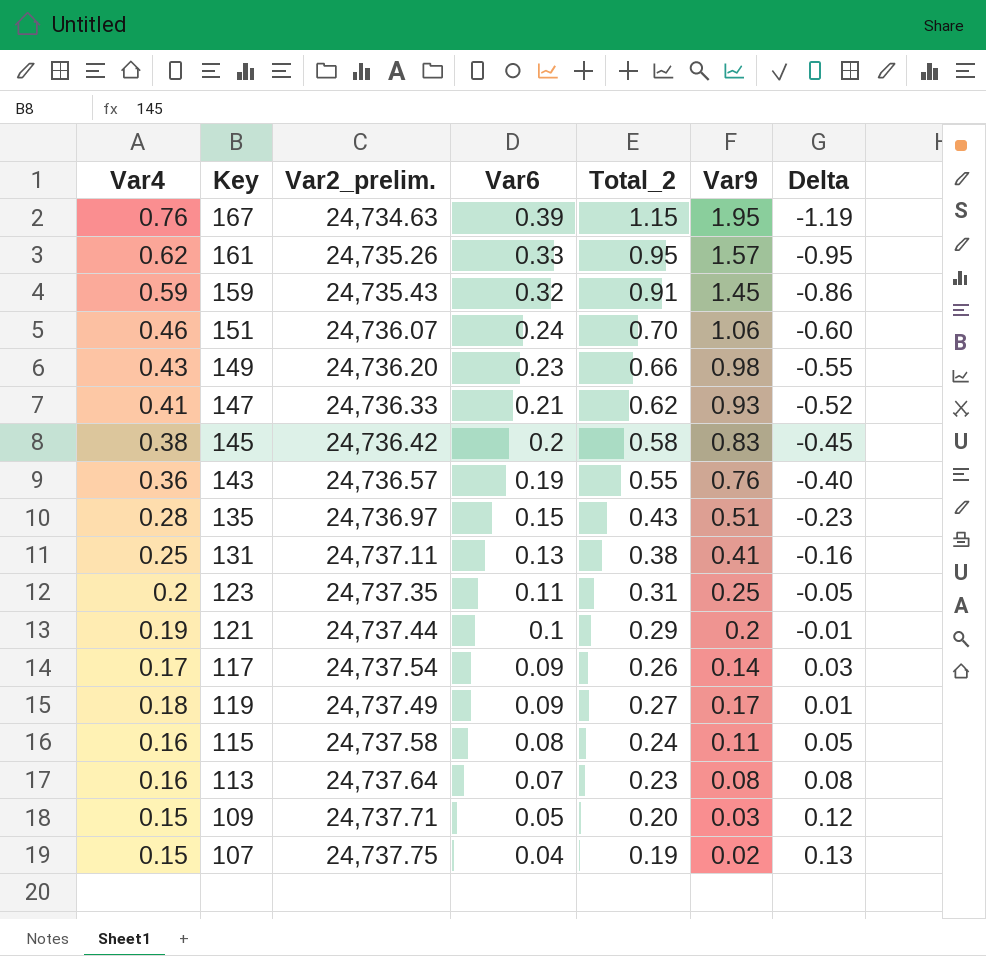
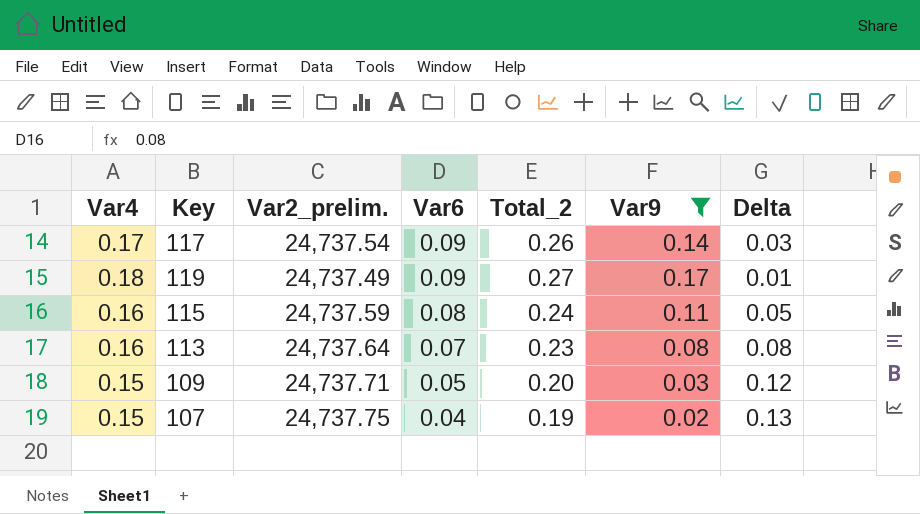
filter: none -> Var9 <= 0.17
115 | Var2_prelim.: 24,737.58 -> 24,737.59

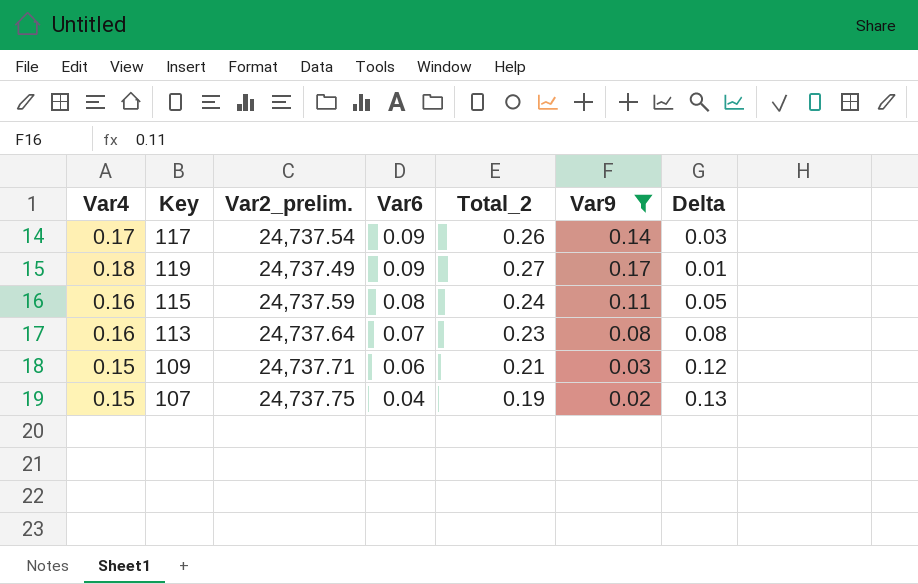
109 | Var6: 0.05 -> 0.06
109 | Total_2: 0.20 -> 0.21

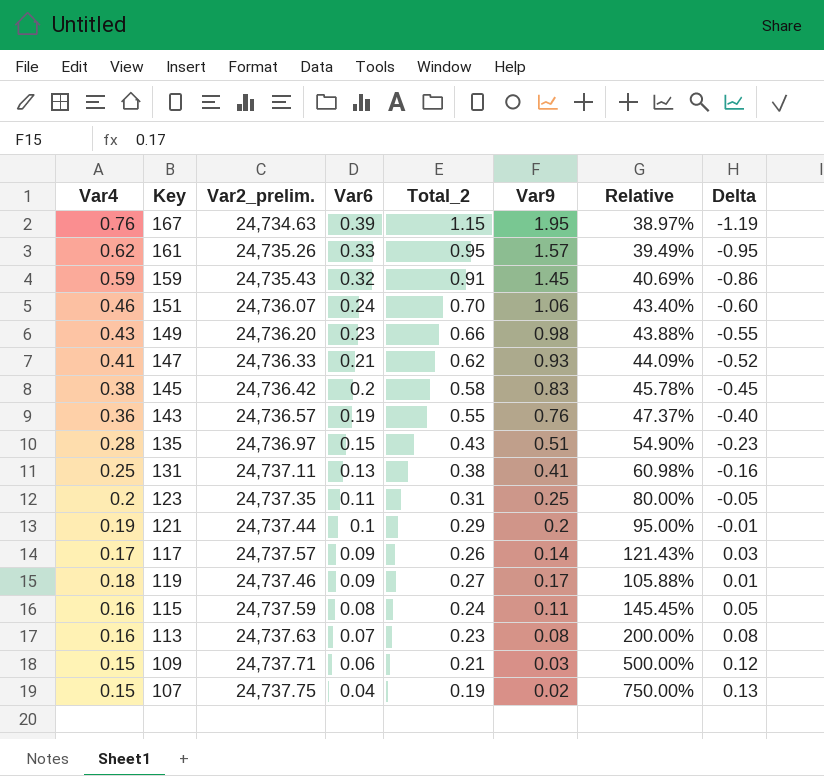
filter: Var9 <= 0.17 -> none
column Relative | formula: none -> [Var4] / [Var9]
117 | Var2_prelim.: 24,737.54 -> 24,737.57
119 | Var2_prelim.: 24,737.49 -> 24,737.46
113 | Var2_prelim.: 24,737.64 -> 24,737.63

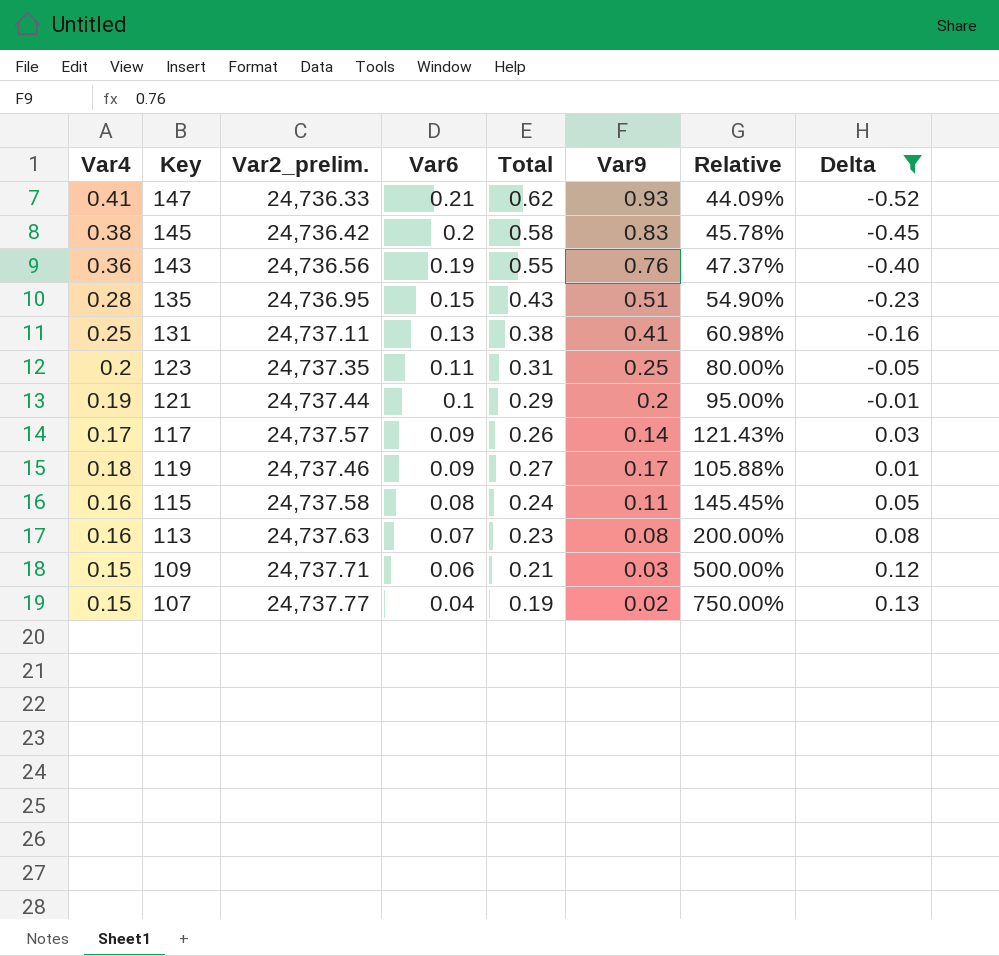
filter: none -> Delta >= -0.52
column name: Total_2 -> Total
143 | Var2_prelim.: 24,736.57 -> 24,736.56
135 | Var2_prelim.: 24,736.97 -> 24,736.95
115 | Var2_prelim.: 24,737.59 -> 24,737.58
107 | Var2_prelim.: 24,737.75 -> 24,737.77

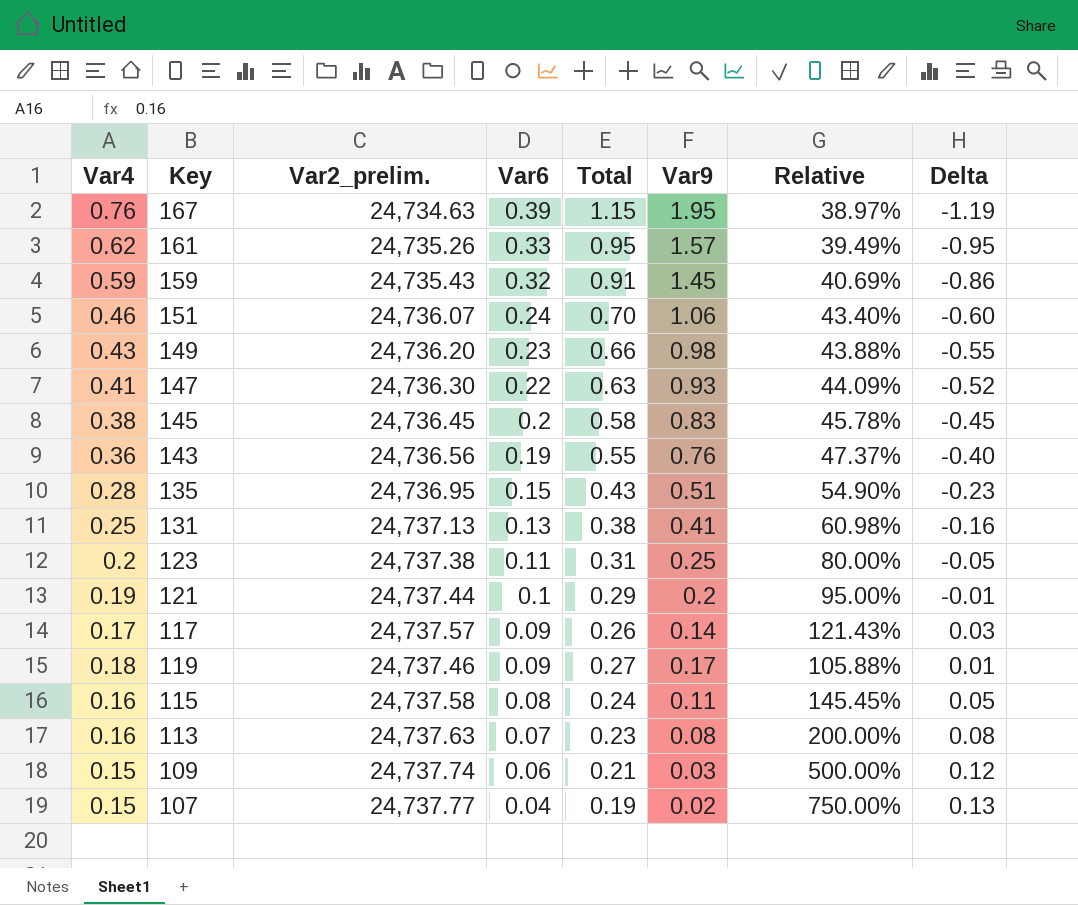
filter: Delta >= -0.52 -> none
147 | Var2_prelim.: 24,736.33 -> 24,736.30
147 | Var6: 0.21 -> 0.22
147 | Total: 0.62 -> 0.63
145 | Var2_prelim.: 24,736.42 -> 24,736.45
131 | Var2_prelim.: 24,737.11 -> 24,737.13
123 | Var2_prelim.: 24,737.35 -> 24,737.38
109 | Var2_prelim.: 24,737.71 -> 24,737.74

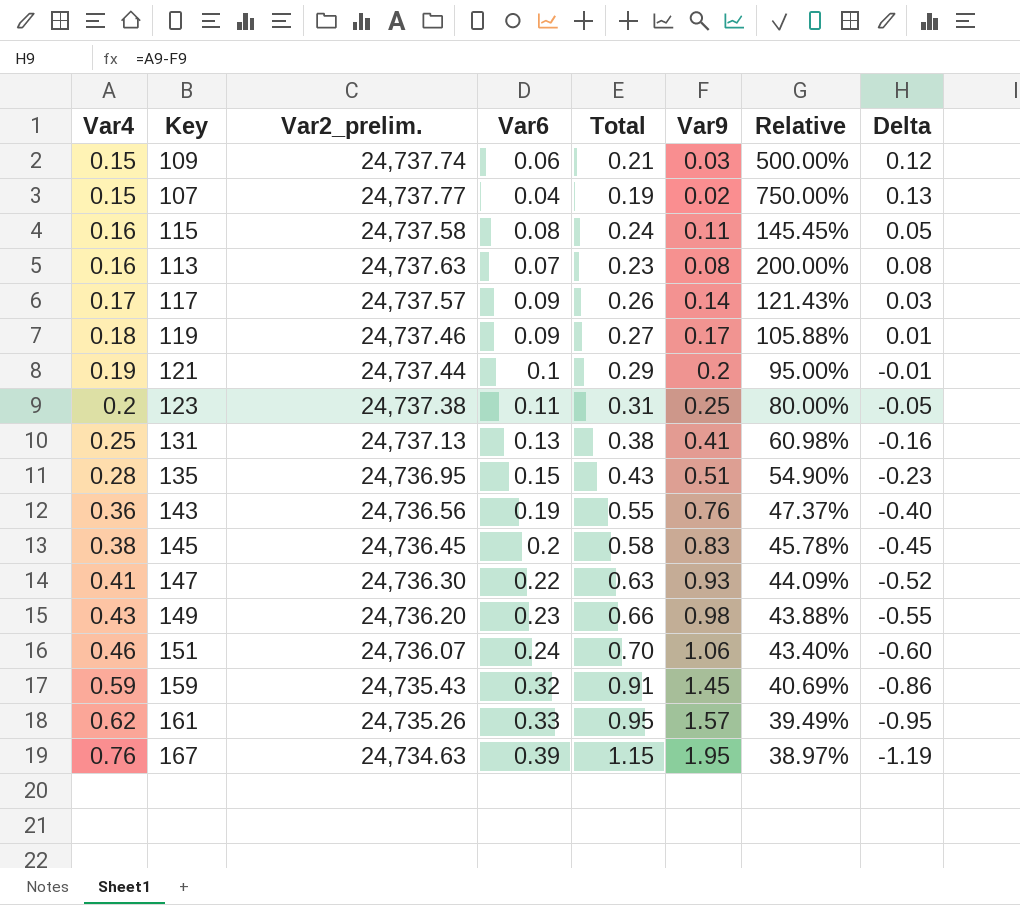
row order: Var6 descending -> Var4 ascending

